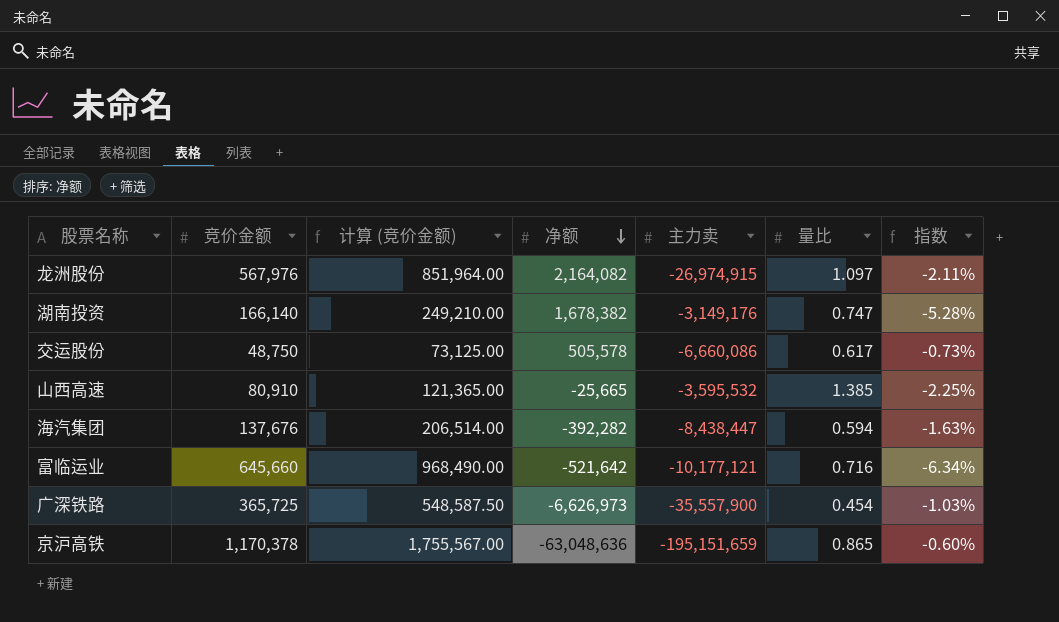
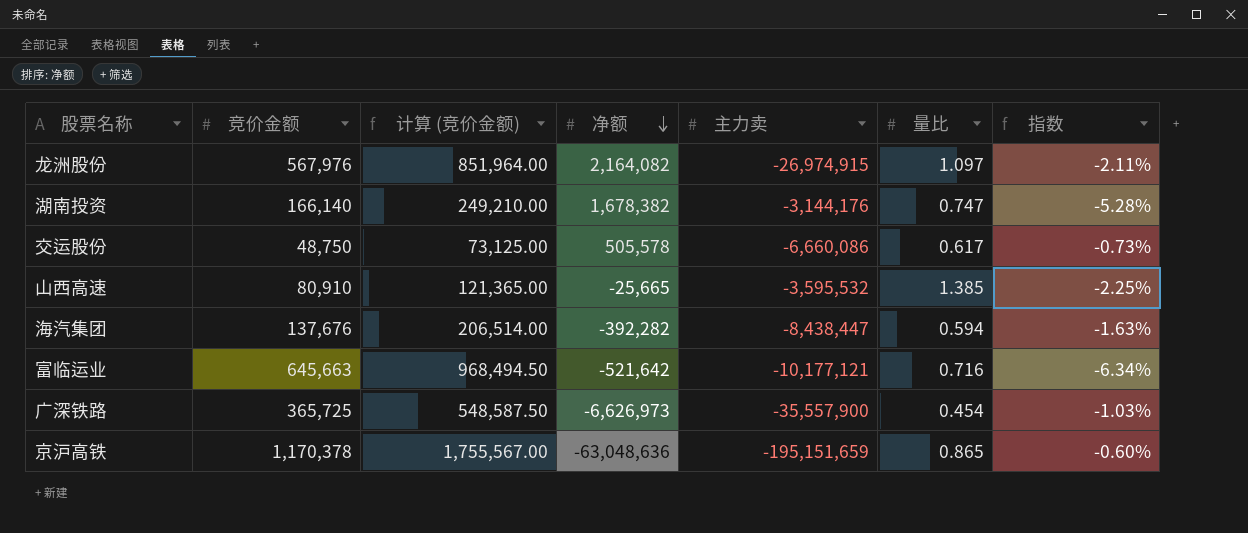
湖南投资 | 主力卖: -3,149,176 -> -3,144,176
富临运业 | 竞价金额: 645,660 -> 645,663
富临运业 | 计算 (竞价金额): 968,490.00 -> 968,494.50

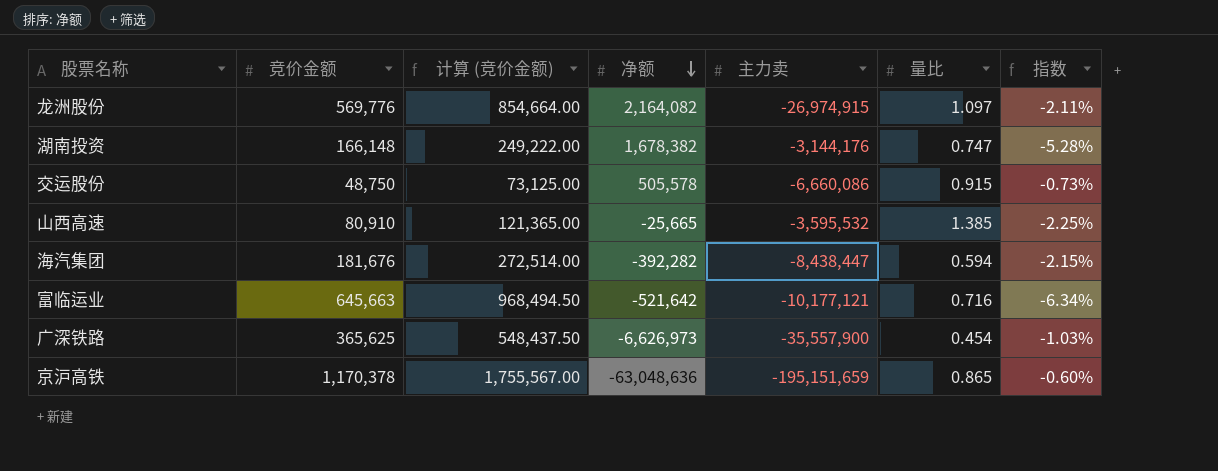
龙洲股份 | 竞价金额: 567,976 -> 569,776
龙洲股份 | 计算 (竞价金额): 851,964.00 -> 854,664.00
湖南投资 | 竞价金额: 166,140 -> 166,148
湖南投资 | 计算 (竞价金额): 249,210.00 -> 249,222.00
交运股份 | 量比: 0.617 -> 0.915
海汽集团 | 竞价金额: 137,676 -> 181,676
海汽集团 | 计算 (竞价金额): 206,514.00 -> 272,514.00
海汽集团 | 指数: -1.63% -> -2.15%
广深铁路 | 竞价金额: 365,725 -> 365,625
广深铁路 | 计算 (竞价金额): 548,587.50 -> 548,437.50

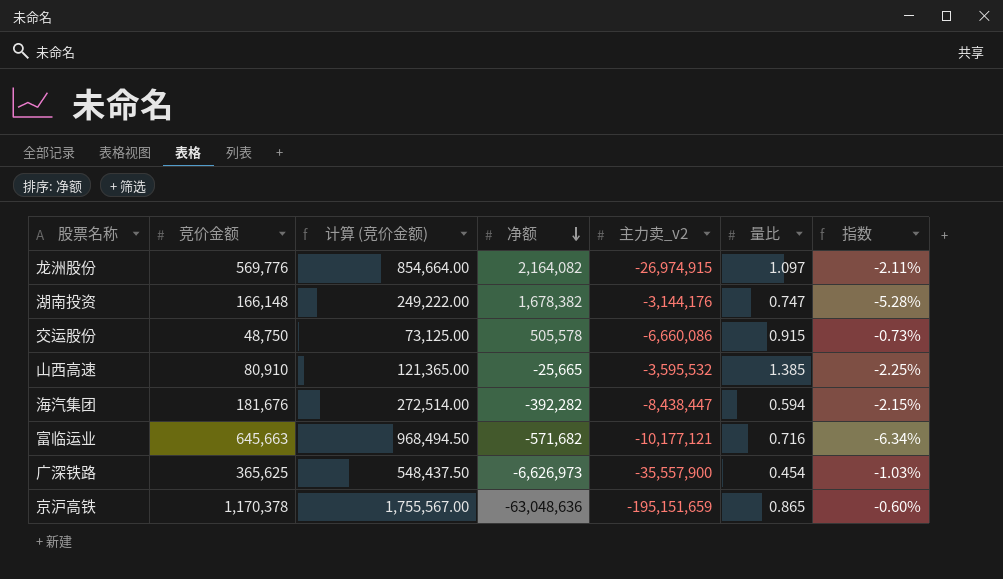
column name: 主力卖 -> 主力卖_v2
富临运业 | 净额: -521,642 -> -571,682

